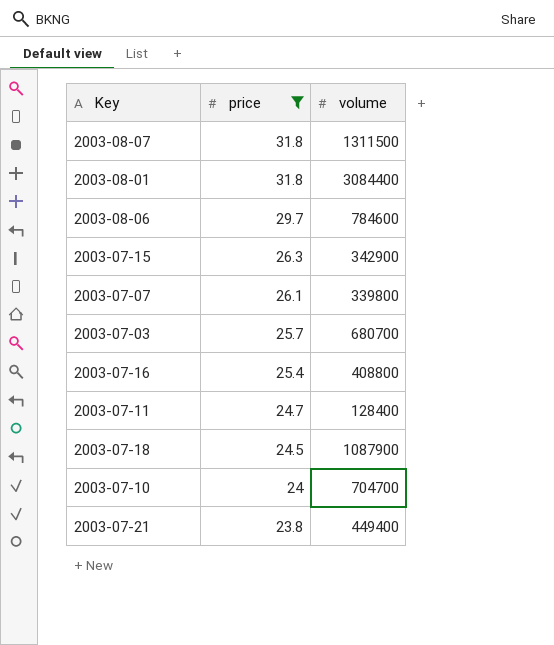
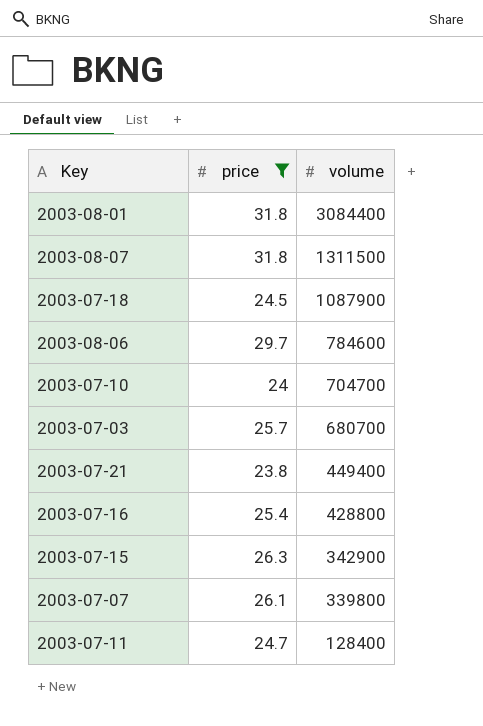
row order: price descending -> volume descending
2003-07-16 | volume: 408800 -> 428800

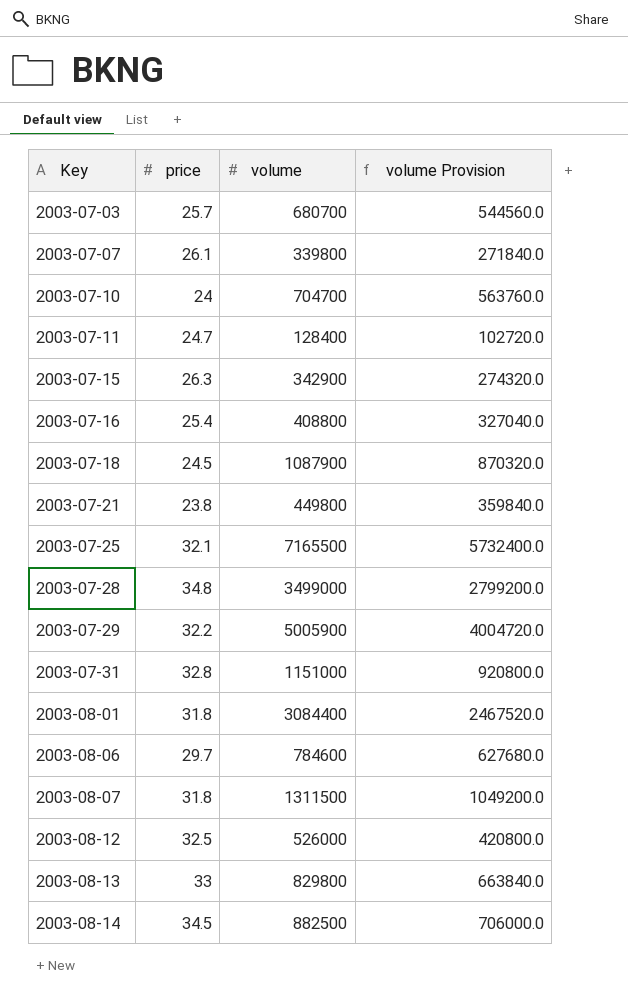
filter: price <= 31.8 -> none
row order: volume descending -> Key ascending
column volume Provision | formula: none -> [volume] * 0.8
2003-07-16 | volume: 428800 -> 408800
2003-07-21 | volume: 449400 -> 449800

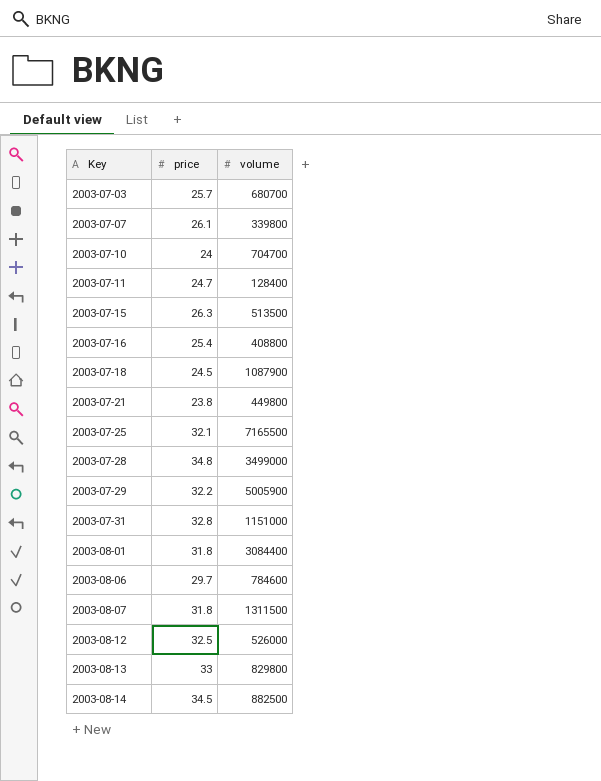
column volume Provision | formula: [volume] * 0.8 -> none
2003-07-15 | volume: 342900 -> 513500

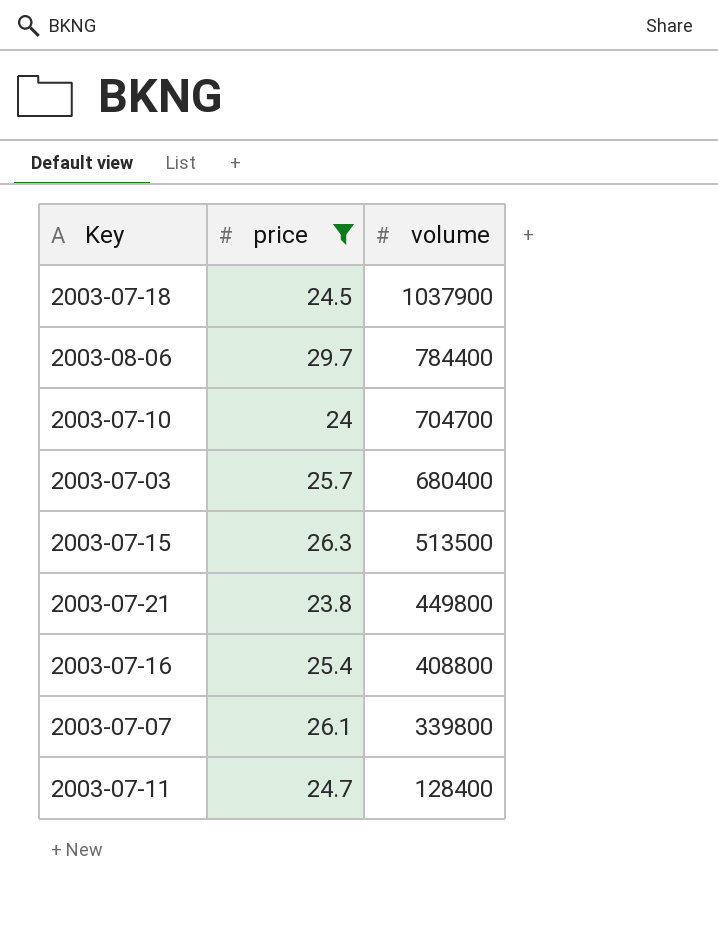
filter: none -> price <= 29.7
row order: Key ascending -> volume descending
2003-07-18 | volume: 1087900 -> 1037900
2003-08-06 | volume: 784600 -> 784400
2003-07-03 | volume: 680700 -> 680400

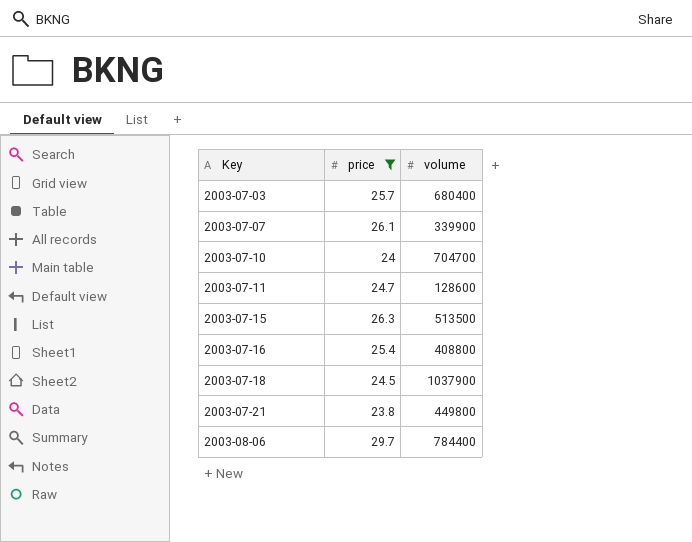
row order: volume descending -> Key ascending
2003-07-07 | volume: 339800 -> 339900
2003-07-11 | volume: 128400 -> 128600

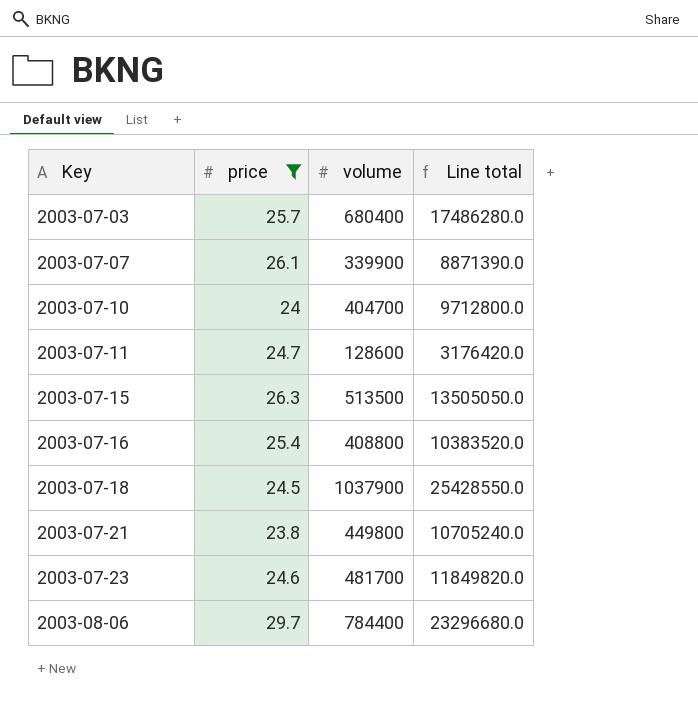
column Line total | formula: none -> [price] * [volume]
2003-07-10 | volume: 704700 -> 404700
row 2003-07-23: none -> 24.6 | 481700 | 11849820.0

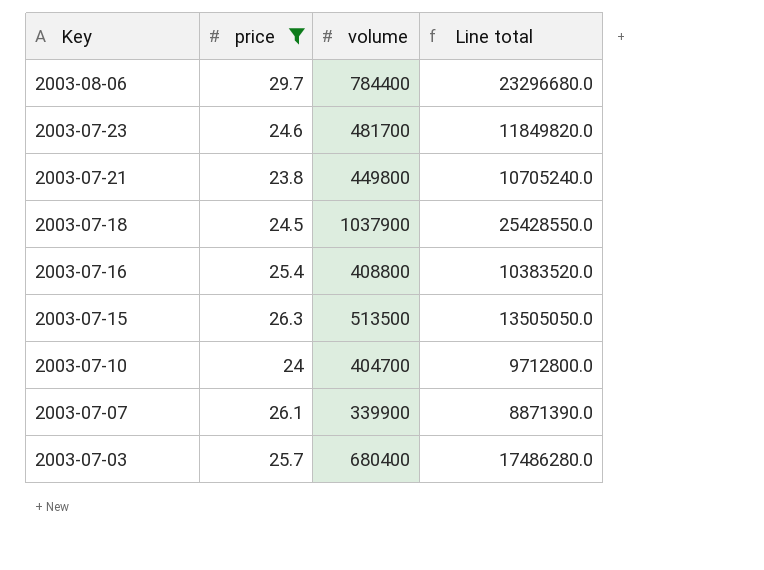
row order: Key ascending -> Key descending
row 2003-07-11: 24.7 | 128600 | 3176420.0 -> none

